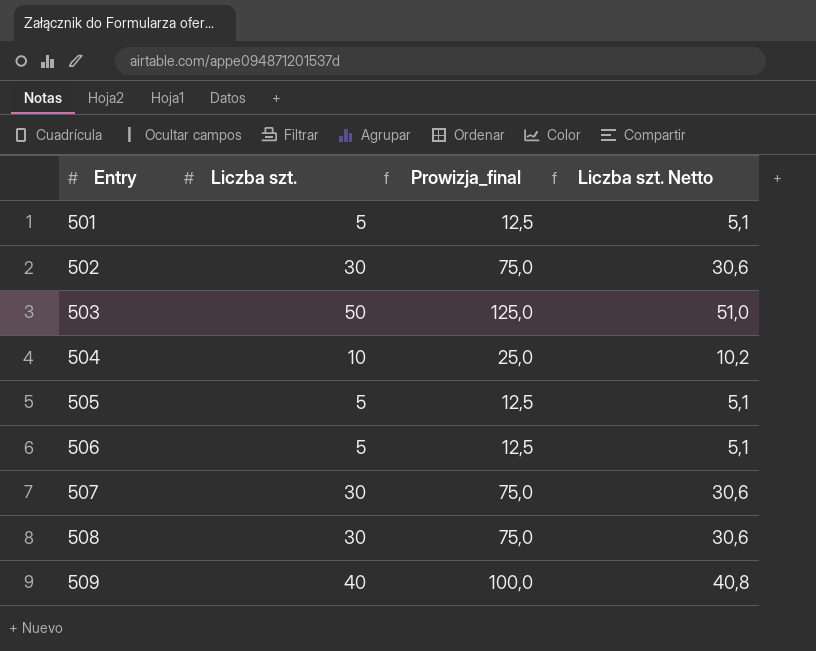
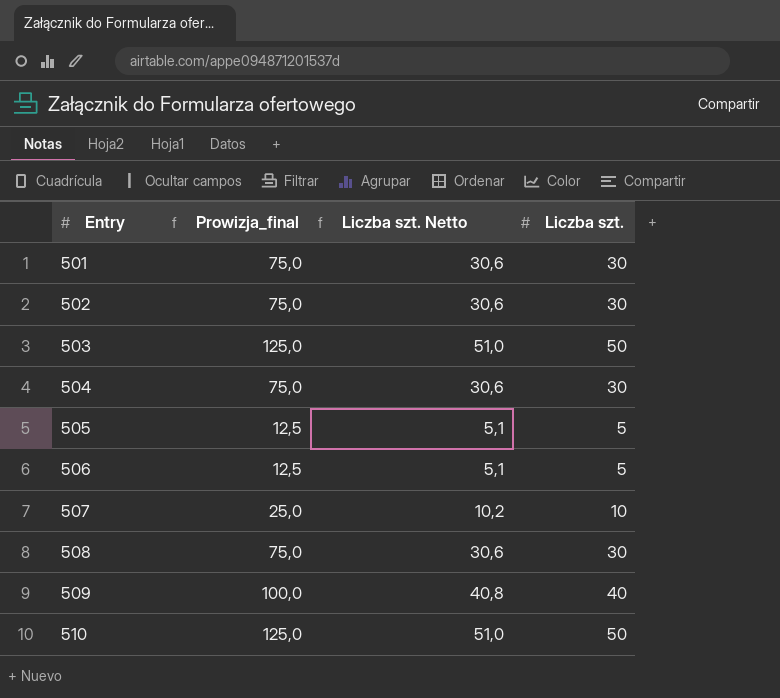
column Liczba szt. | position: 2 -> 4
501 | Prowizja_final: 12,5 -> 75,0
501 | Liczba szt. Netto: 5,1 -> 30,6
501 | Liczba szt.: 5 -> 30
504 | Prowizja_final: 25,0 -> 75,0
504 | Liczba szt. Netto: 10,2 -> 30,6
504 | Liczba szt.: 10 -> 30
507 | Prowizja_final: 75,0 -> 25,0
507 | Liczba szt. Netto: 30,6 -> 10,2
507 | Liczba szt.: 30 -> 10
row 510: none -> 125,0 | 51,0 | 50

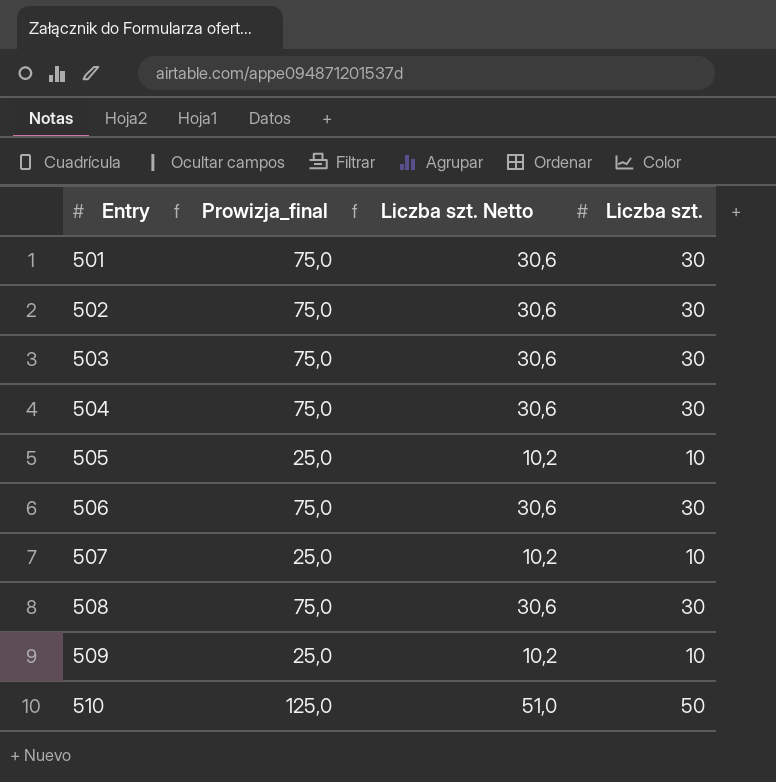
503 | Prowizja_final: 125,0 -> 75,0
503 | Liczba szt. Netto: 51,0 -> 30,6
503 | Liczba szt.: 50 -> 30
505 | Prowizja_final: 12,5 -> 25,0
505 | Liczba szt. Netto: 5,1 -> 10,2
505 | Liczba szt.: 5 -> 10
506 | Prowizja_final: 12,5 -> 75,0
506 | Liczba szt. Netto: 5,1 -> 30,6
506 | Liczba szt.: 5 -> 30
509 | Prowizja_final: 100,0 -> 25,0
509 | Liczba szt. Netto: 40,8 -> 10,2
509 | Liczba szt.: 40 -> 10

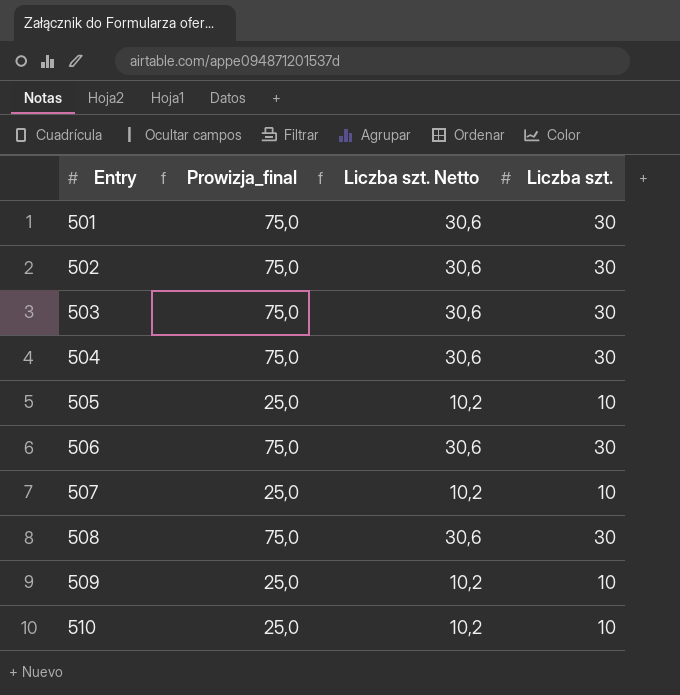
510 | Prowizja_final: 125,0 -> 25,0
510 | Liczba szt. Netto: 51,0 -> 10,2
510 | Liczba szt.: 50 -> 10

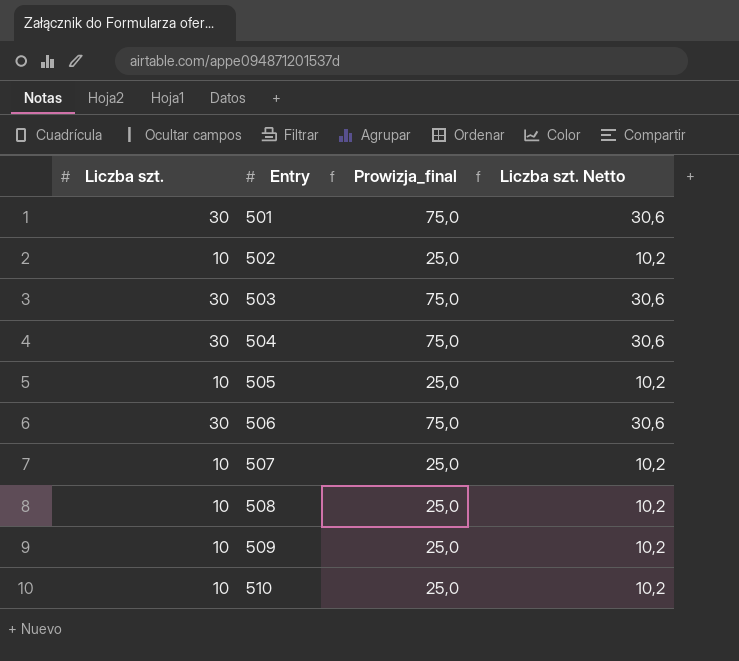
column Liczba szt. | position: 4 -> 1
502 | Liczba szt.: 30 -> 10
502 | Prowizja_final: 75,0 -> 25,0
502 | Liczba szt. Netto: 30,6 -> 10,2
508 | Liczba szt.: 30 -> 10
508 | Prowizja_final: 75,0 -> 25,0
508 | Liczba szt. Netto: 30,6 -> 10,2

